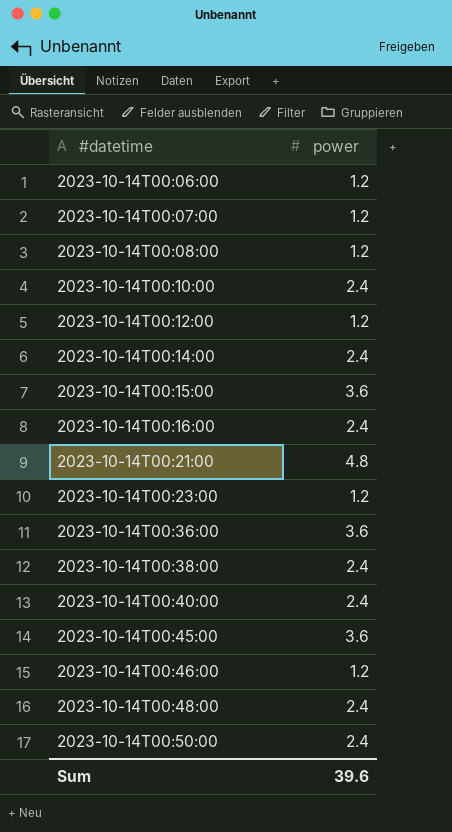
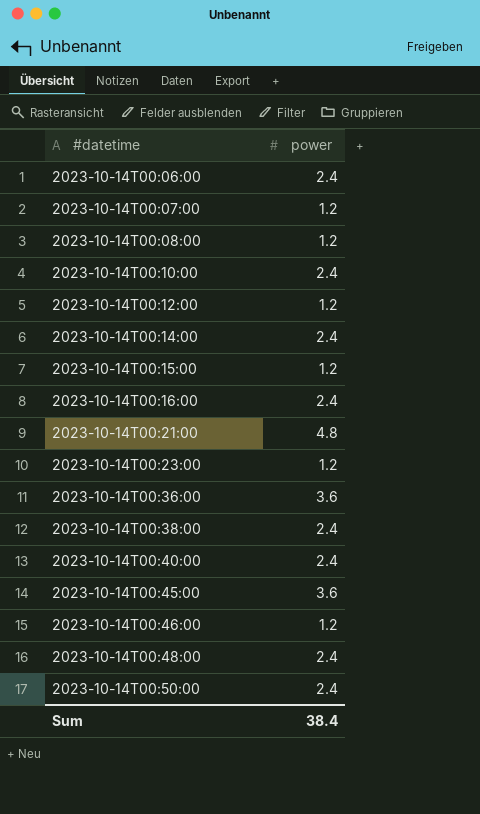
2023-10-14T00:06:00 | power: 1.2 -> 2.4
2023-10-14T00:15:00 | power: 3.6 -> 1.2
Sum | power: 39.6 -> 38.4

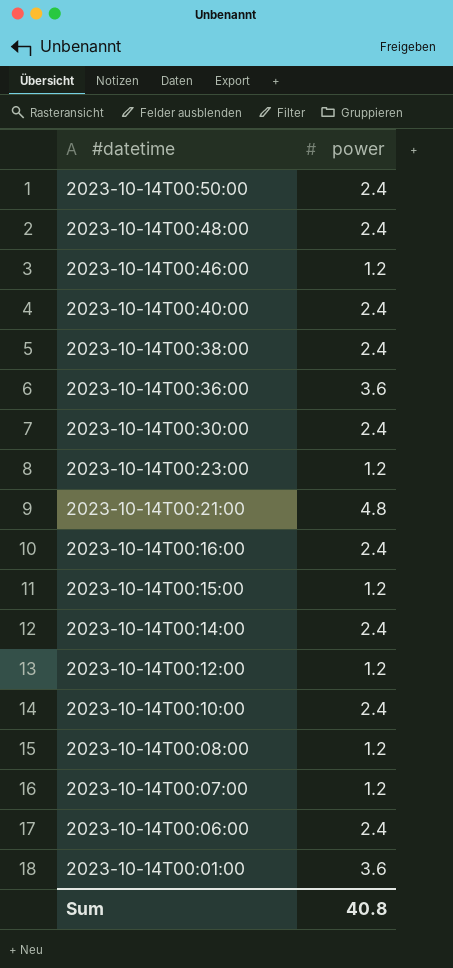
row order: #datetime ascending -> #datetime descending
row 2023-10-14T00:45:00: 3.6 -> none
row 2023-10-14T00:30:00: none -> 2.4
row 2023-10-14T00:01:00: none -> 3.6
Sum | power: 38.4 -> 40.8

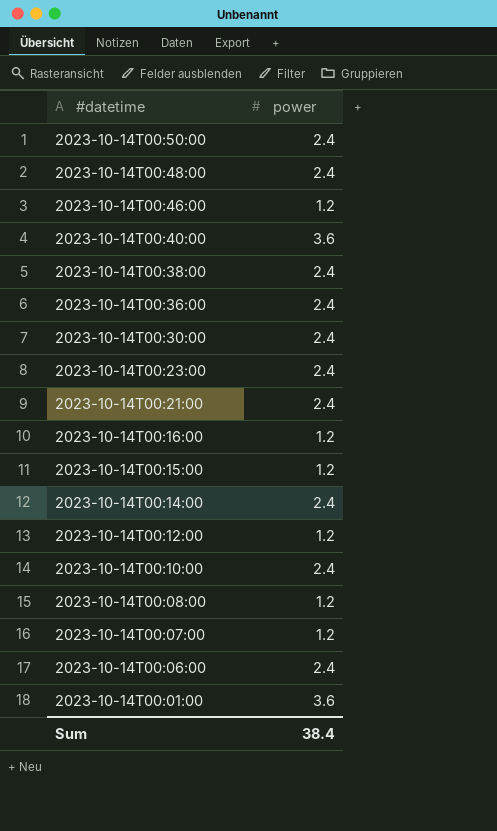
2023-10-14T00:40:00 | power: 2.4 -> 3.6
2023-10-14T00:36:00 | power: 3.6 -> 2.4
2023-10-14T00:23:00 | power: 1.2 -> 2.4
2023-10-14T00:21:00 | power: 4.8 -> 2.4
2023-10-14T00:16:00 | power: 2.4 -> 1.2
Sum | power: 40.8 -> 38.4

